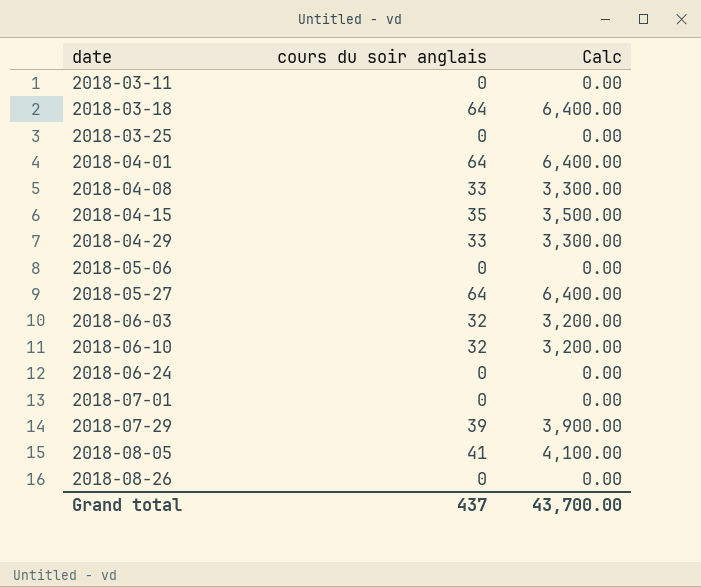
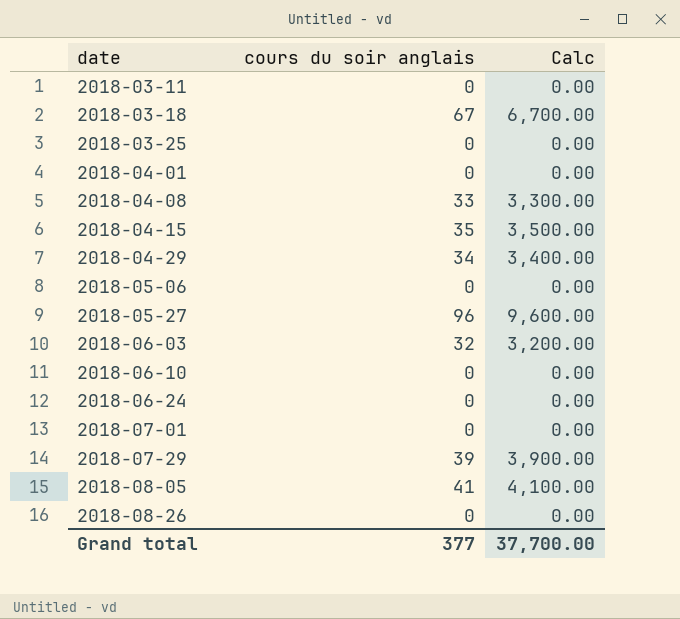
2018-03-18 | cours du soir anglais: 64 -> 67
2018-03-18 | Calc: 6,400.00 -> 6,700.00
2018-04-01 | cours du soir anglais: 64 -> 0
2018-04-01 | Calc: 6,400.00 -> 0.00
2018-04-29 | cours du soir anglais: 33 -> 34
2018-04-29 | Calc: 3,300.00 -> 3,400.00
2018-05-27 | cours du soir anglais: 64 -> 96
2018-05-27 | Calc: 6,400.00 -> 9,600.00
2018-06-10 | cours du soir anglais: 32 -> 0
2018-06-10 | Calc: 3,200.00 -> 0.00
Grand total | cours du soir anglais: 437 -> 377
Grand total | Calc: 43,700.00 -> 37,700.00

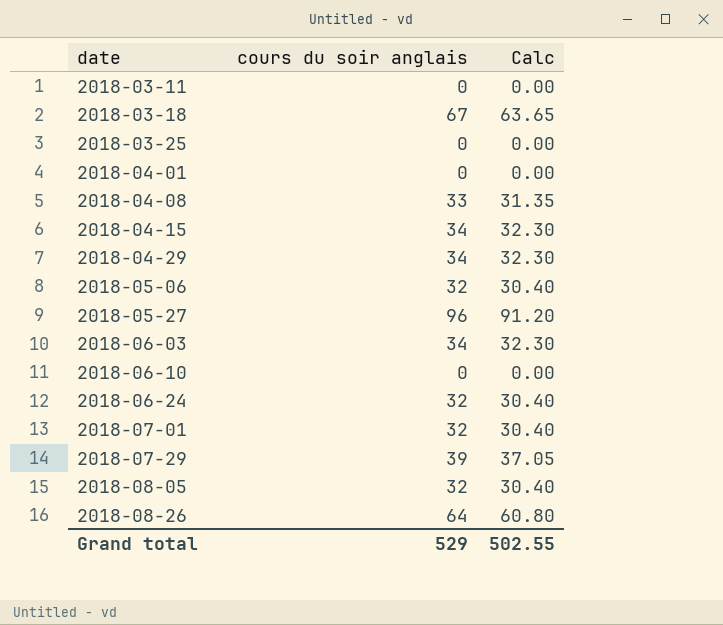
column Calc | formula: [cours du soir anglais] * 100 -> [cours du soir anglais] * 0.95
2018-04-15 | cours du soir anglais: 35 -> 34
2018-05-06 | cours du soir anglais: 0 -> 32
2018-06-03 | cours du soir anglais: 32 -> 34
2018-06-24 | cours du soir anglais: 0 -> 32
2018-07-01 | cours du soir anglais: 0 -> 32
2018-08-05 | cours du soir anglais: 41 -> 32
2018-08-26 | cours du soir anglais: 0 -> 64
Grand total | cours du soir anglais: 377 -> 529
Grand total | Calc: 37,700.00 -> 502.55

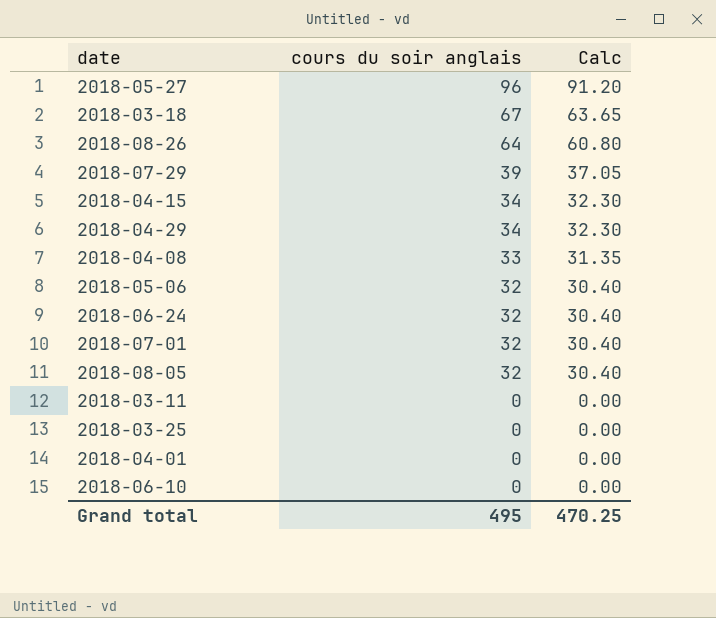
row order: date ascending -> cours du soir anglais descending
row 2018-06-03: 34 | 32.30 -> none
Grand total | cours du soir anglais: 529 -> 495
Grand total | Calc: 502.55 -> 470.25

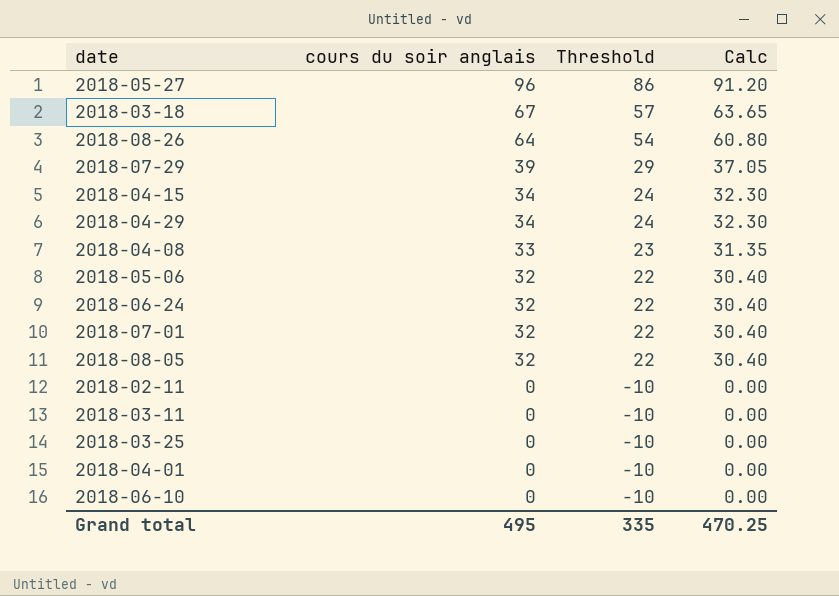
column Threshold | formula: none -> [cours du soir anglais] - 10
row 2018-02-11: none -> 0 | -10 | 0.00

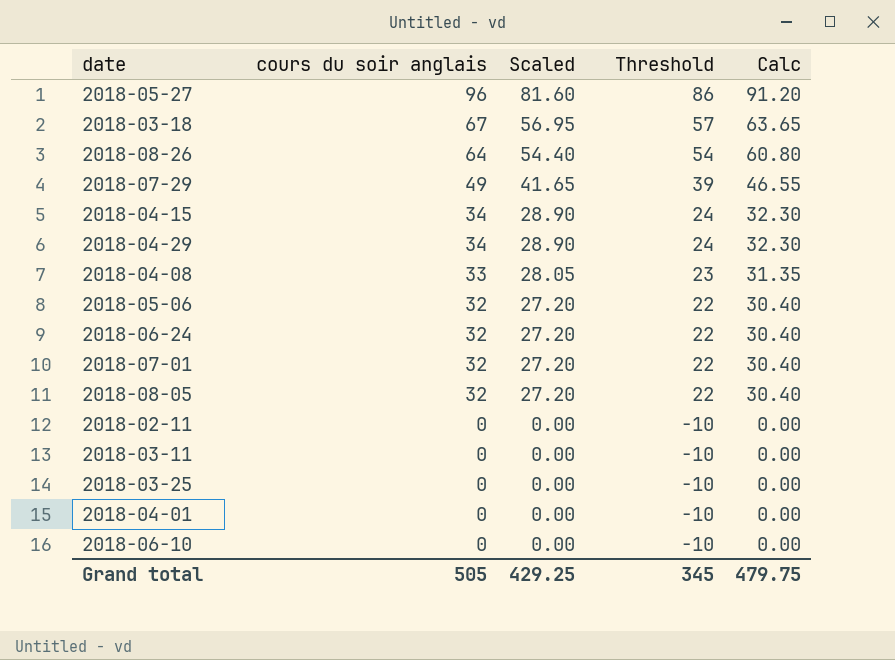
column Scaled | formula: none -> [cours du soir anglais] * 0.85
2018-07-29 | cours du soir anglais: 39 -> 49
2018-07-29 | Threshold: 29 -> 39
2018-07-29 | Calc: 37.05 -> 46.55
Grand total | cours du soir anglais: 495 -> 505
Grand total | Threshold: 335 -> 345
Grand total | Calc: 470.25 -> 479.75

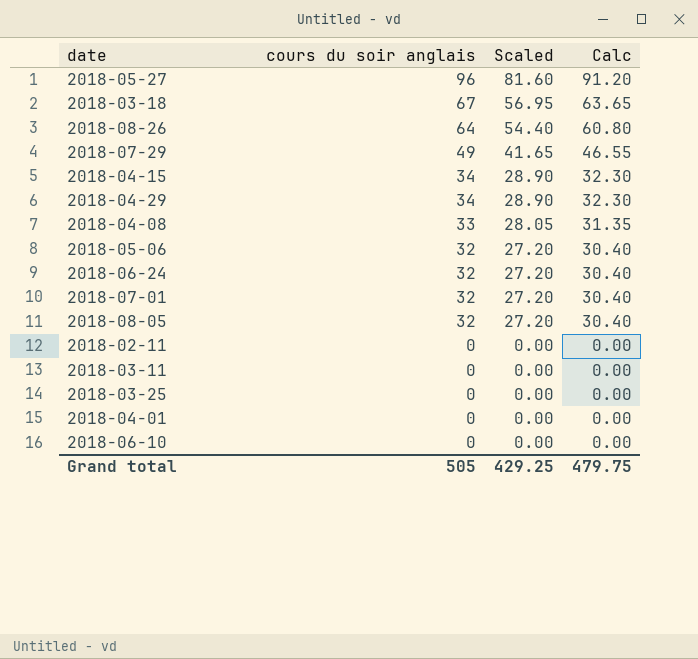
column Threshold | formula: [cours du soir anglais] - 10 -> none

